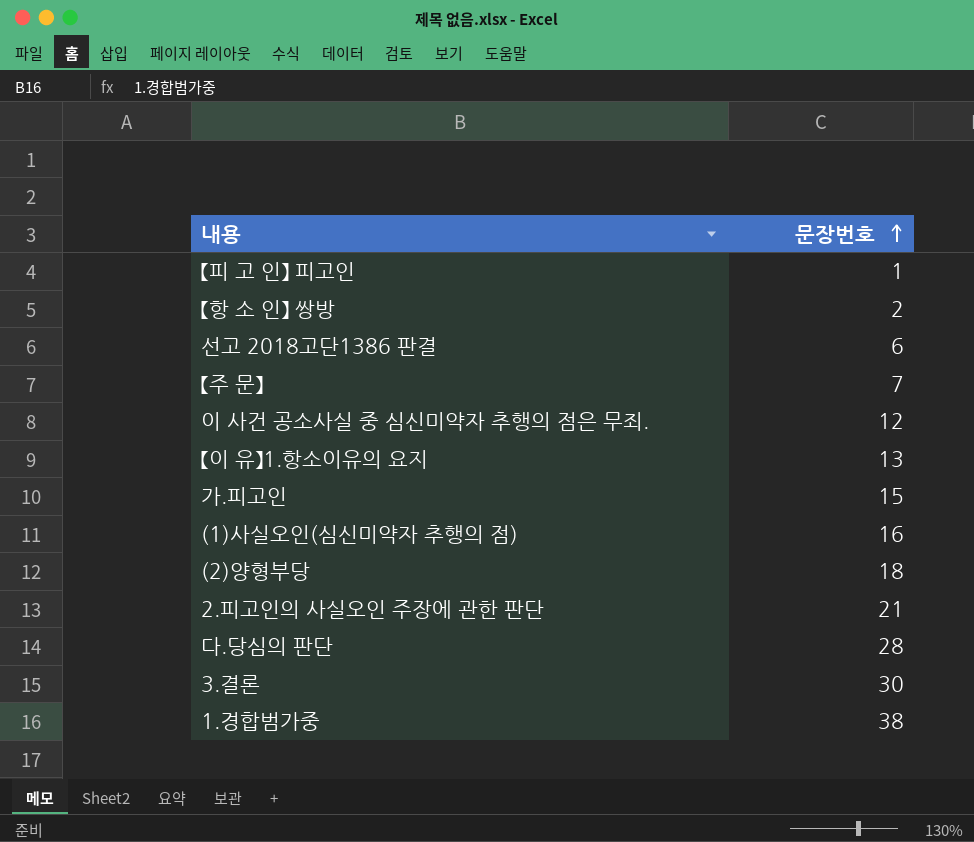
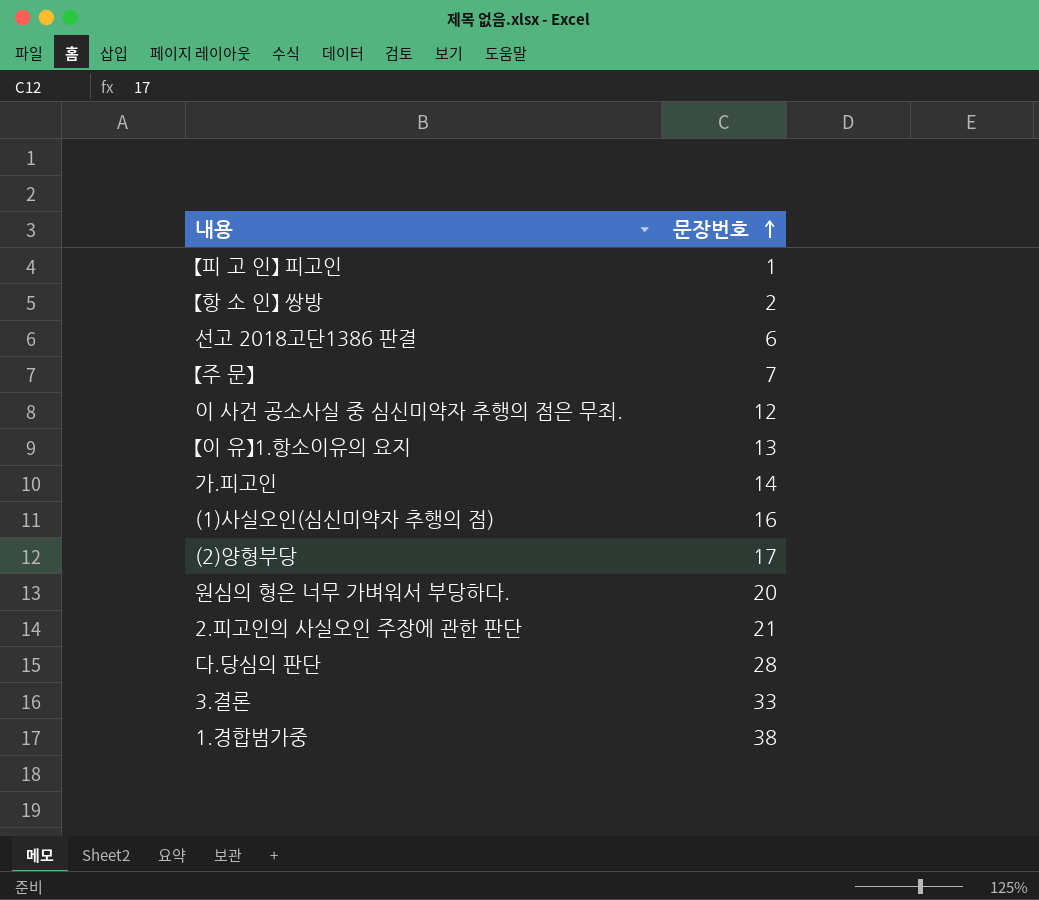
가.피고인 | 문장번호: 15 -> 14
(2)양형부당 | 문장번호: 18 -> 17
row 원심의 형은 너무 가벼워서 부당하다.: none -> 20
3.결론 | 문장번호: 30 -> 33

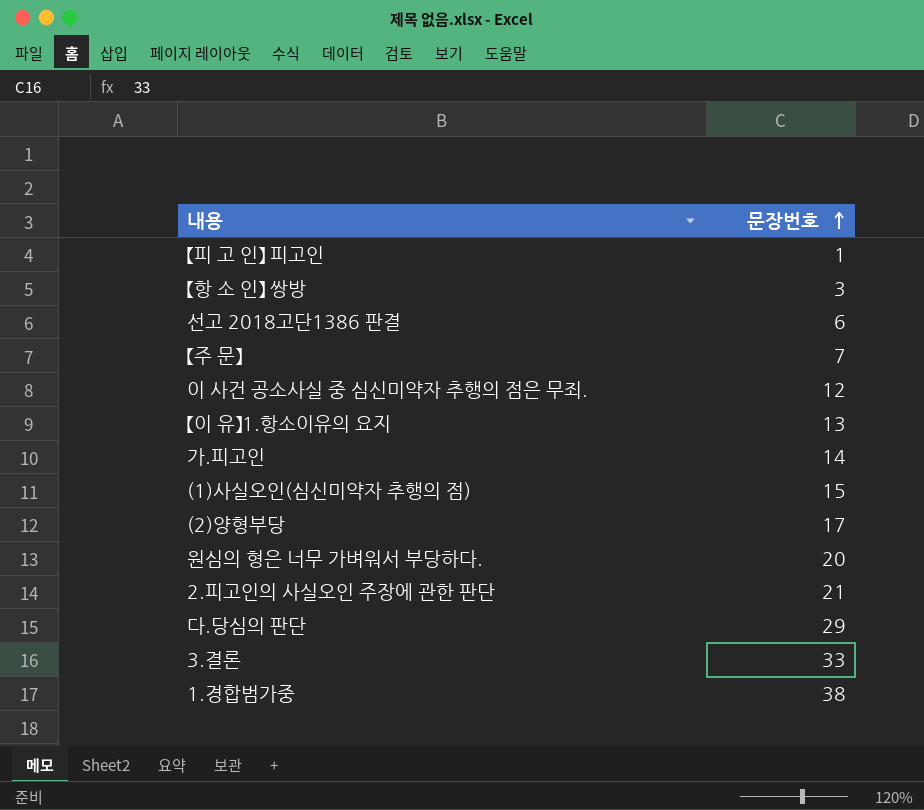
【항 소 인】 쌍방 | 문장번호: 2 -> 3
(1)사실오인(심신미약자 추행의 점) | 문장번호: 16 -> 15
다.당심의 판단 | 문장번호: 28 -> 29

